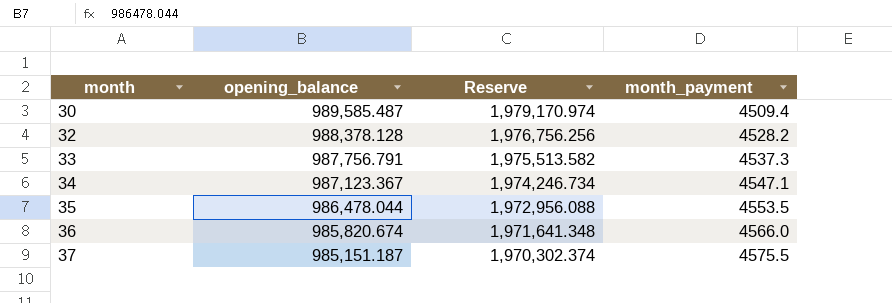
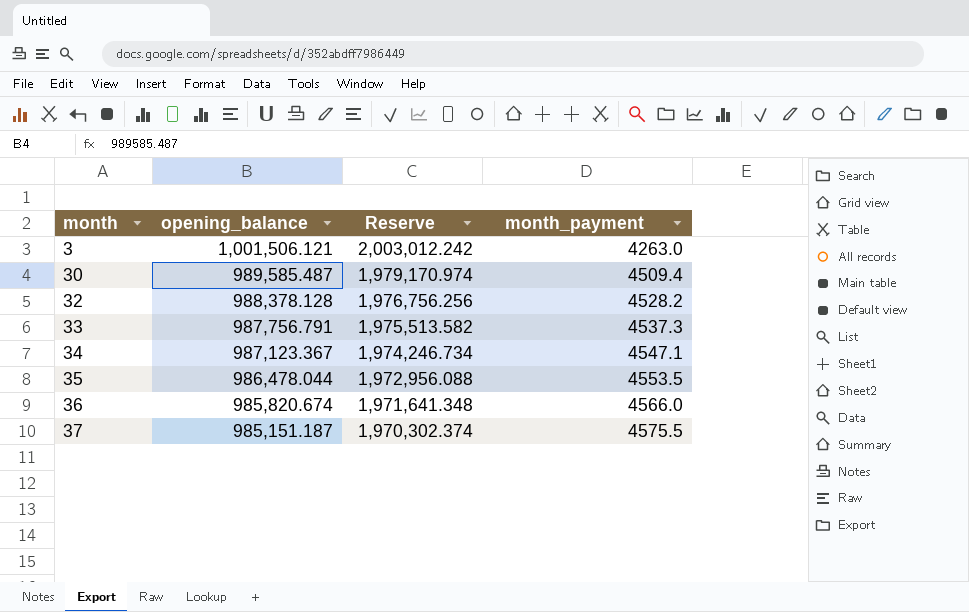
row 3: none -> 1,001,506.121 | 2,003,012.242 | 4263.0

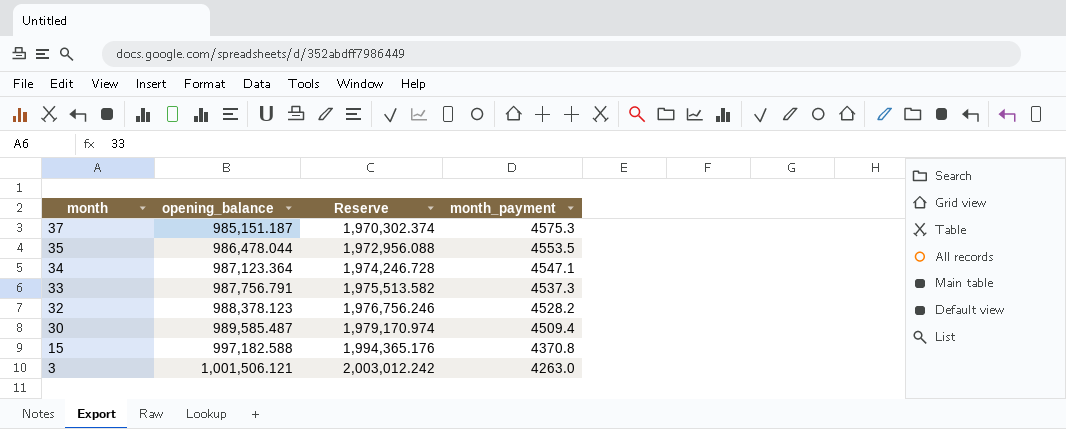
row order: month ascending -> month descending
row 36: 985,820.674 | 1,971,641.348 | 4566.0 -> none
37 | month_payment: 4575.5 -> 4575.3
34 | opening_balance: 987,123.367 -> 987,123.364
34 | Reserve: 1,974,246.734 -> 1,974,246.728
32 | opening_balance: 988,378.128 -> 988,378.123
32 | Reserve: 1,976,756.256 -> 1,976,756.246
row 15: none -> 997,182.588 | 1,994,365.176 | 4370.8

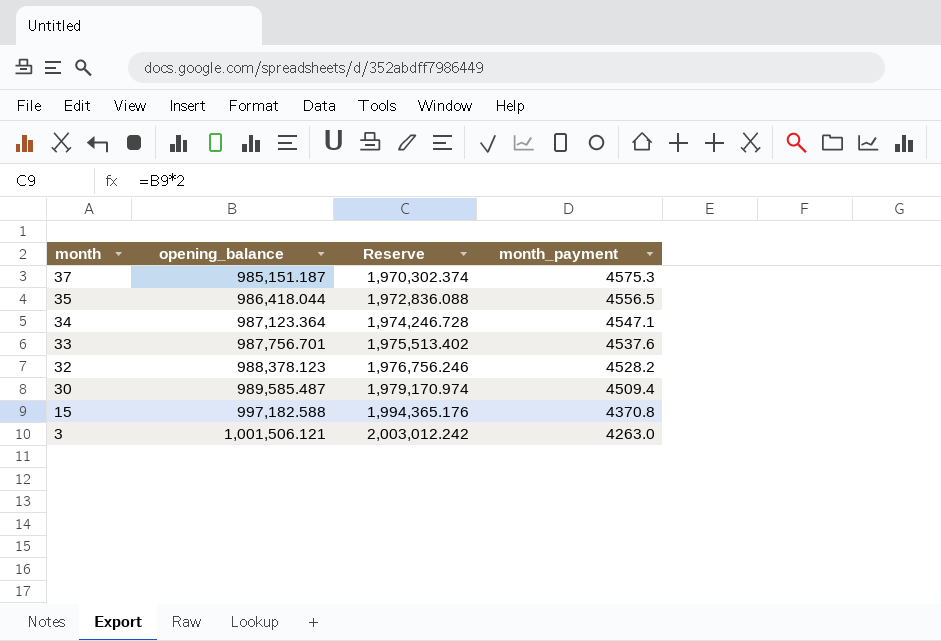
35 | opening_balance: 986,478.044 -> 986,418.044
35 | Reserve: 1,972,956.088 -> 1,972,836.088
35 | month_payment: 4553.5 -> 4556.5
33 | opening_balance: 987,756.791 -> 987,756.701
33 | Reserve: 1,975,513.582 -> 1,975,513.402
33 | month_payment: 4537.3 -> 4537.6

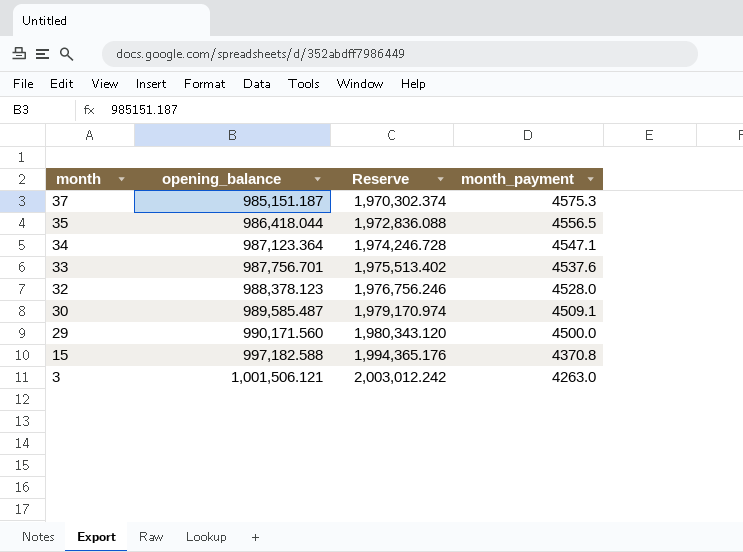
32 | month_payment: 4528.2 -> 4528.0
30 | month_payment: 4509.4 -> 4509.1
row 29: none -> 990,171.560 | 1,980,343.120 | 4500.0

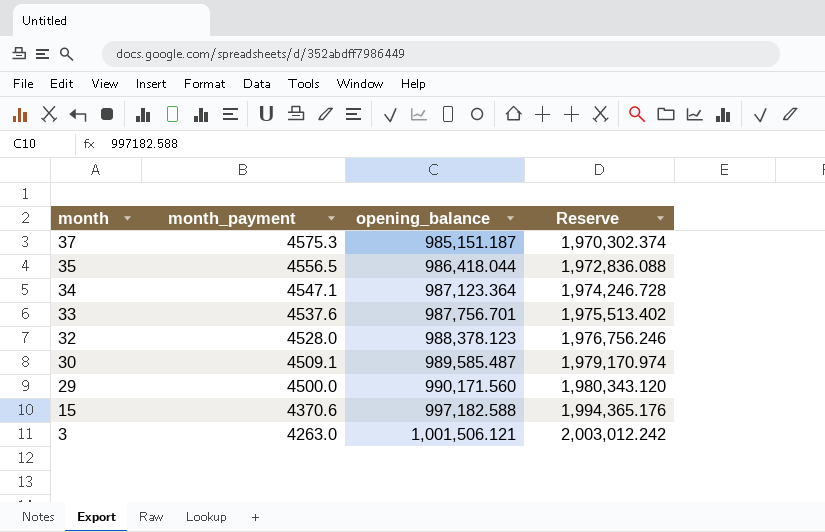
column month_payment | position: 4 -> 2
15 | month_payment: 4370.8 -> 4370.6

